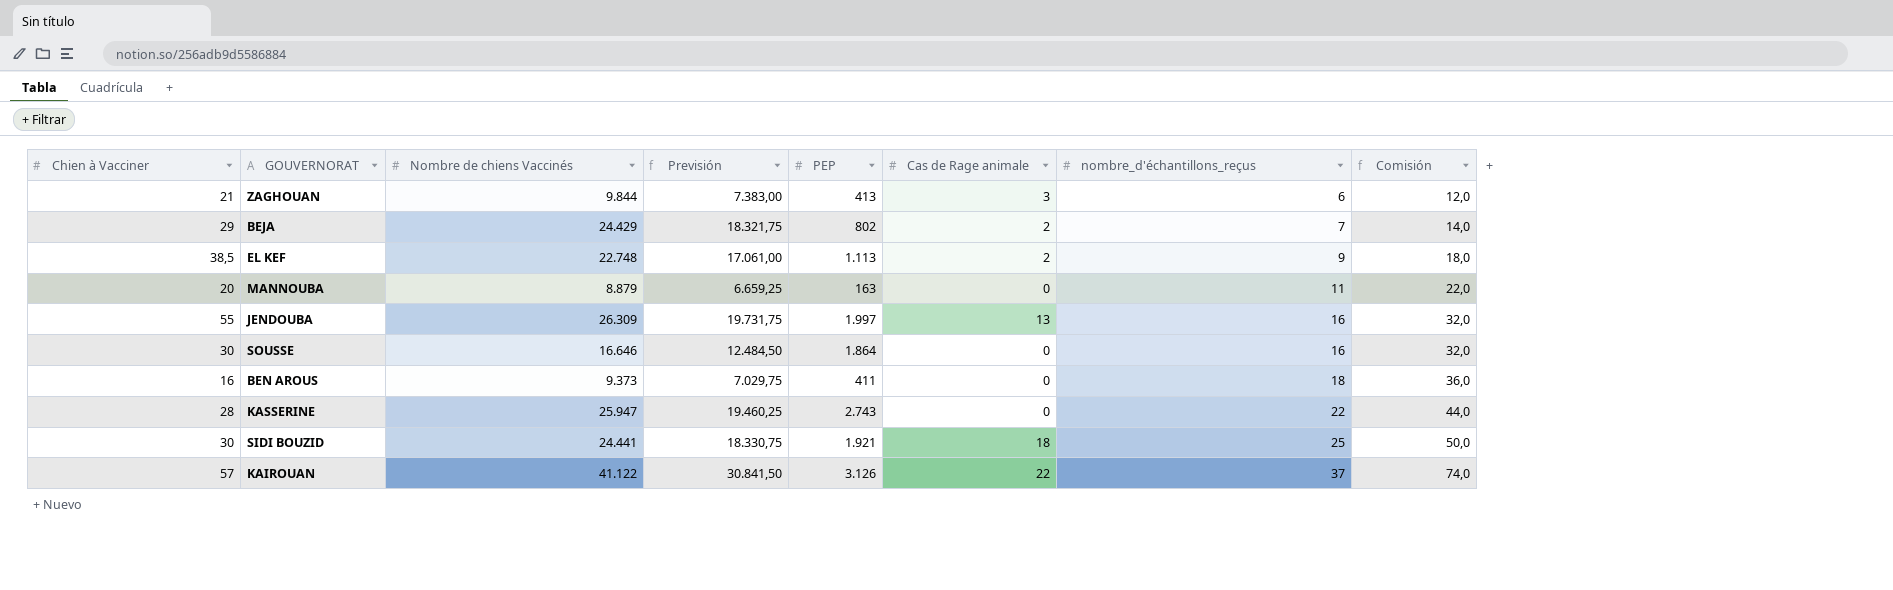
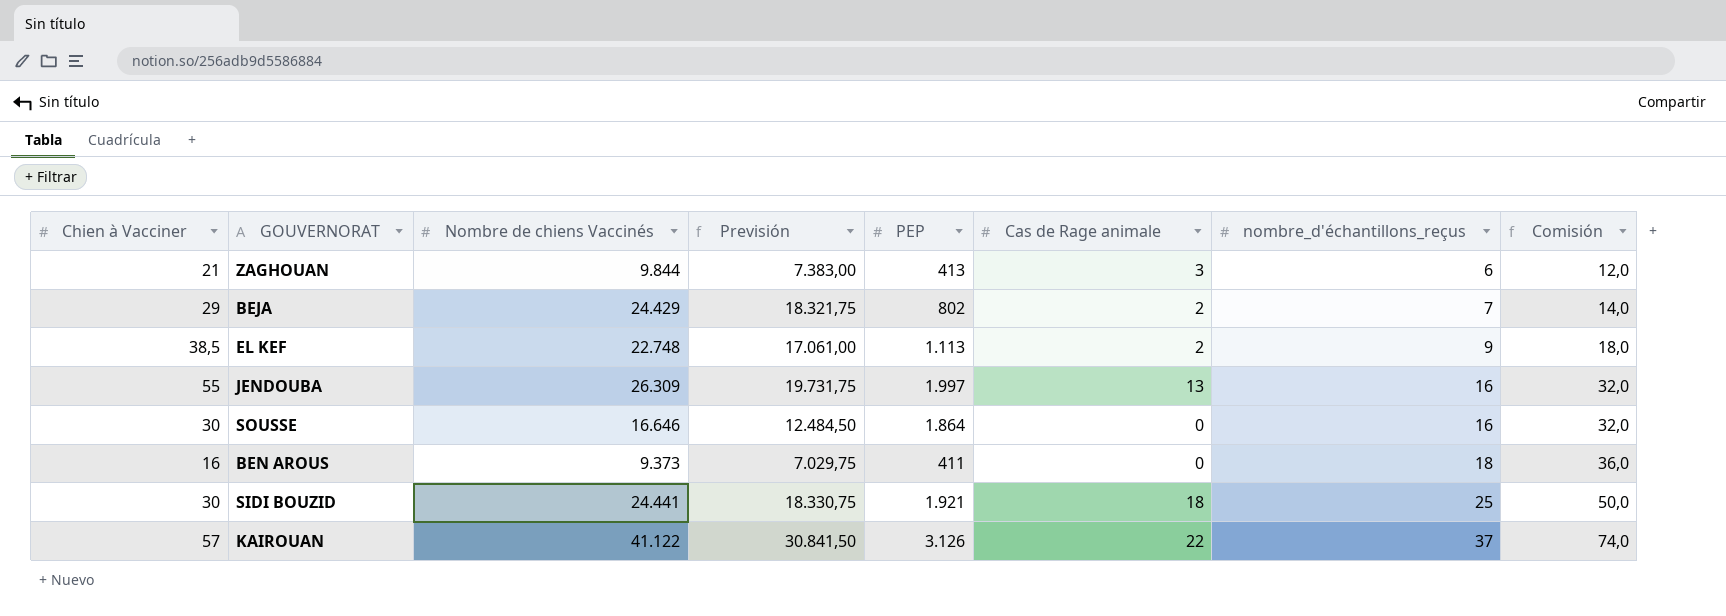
row MANNOUBA: 20 | 8.879 | 6.659,25 | 163 | 0 | 11 | 22,0 -> none
row KASSERINE: 28 | 25.947 | 19.460,25 | 2.743 | 0 | 22 | 44,0 -> none

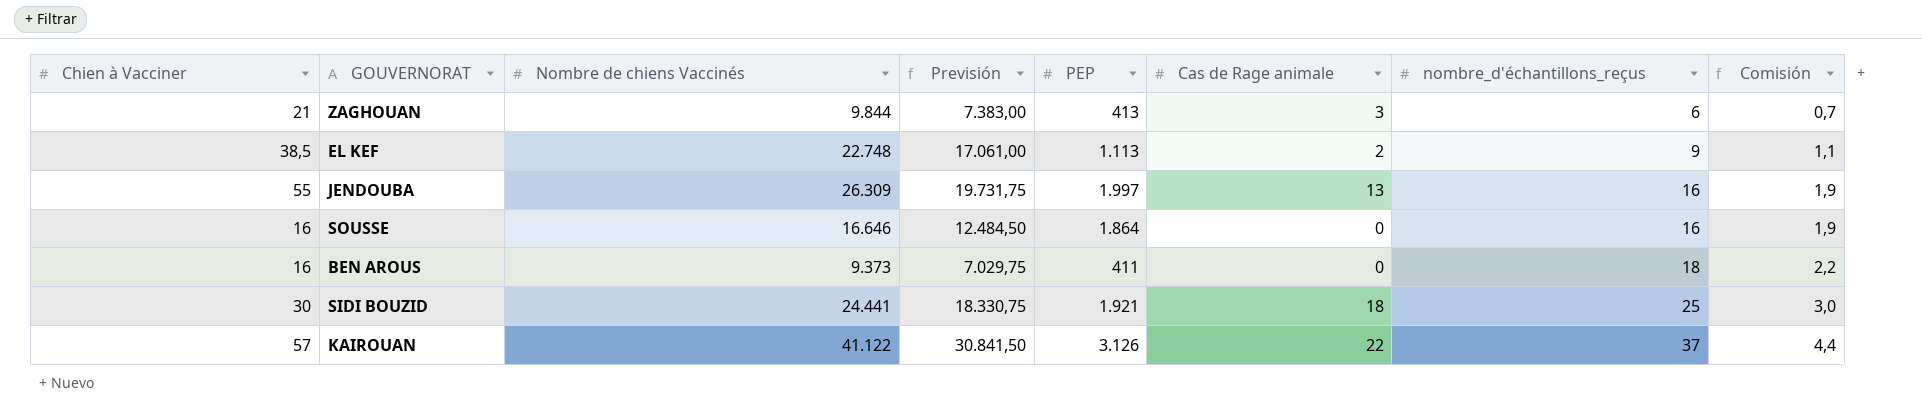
column Comisión | formula: [nombre_d'échantillons_reçus] * 2 -> [nombre_d'échantillons_reçus] * 0,12
row BEJA: 29 | 24.429 | 18.321,75 | 802 | 2 | 7 | 14,0 -> none
SOUSSE | Chien à Vacciner: 30 -> 16

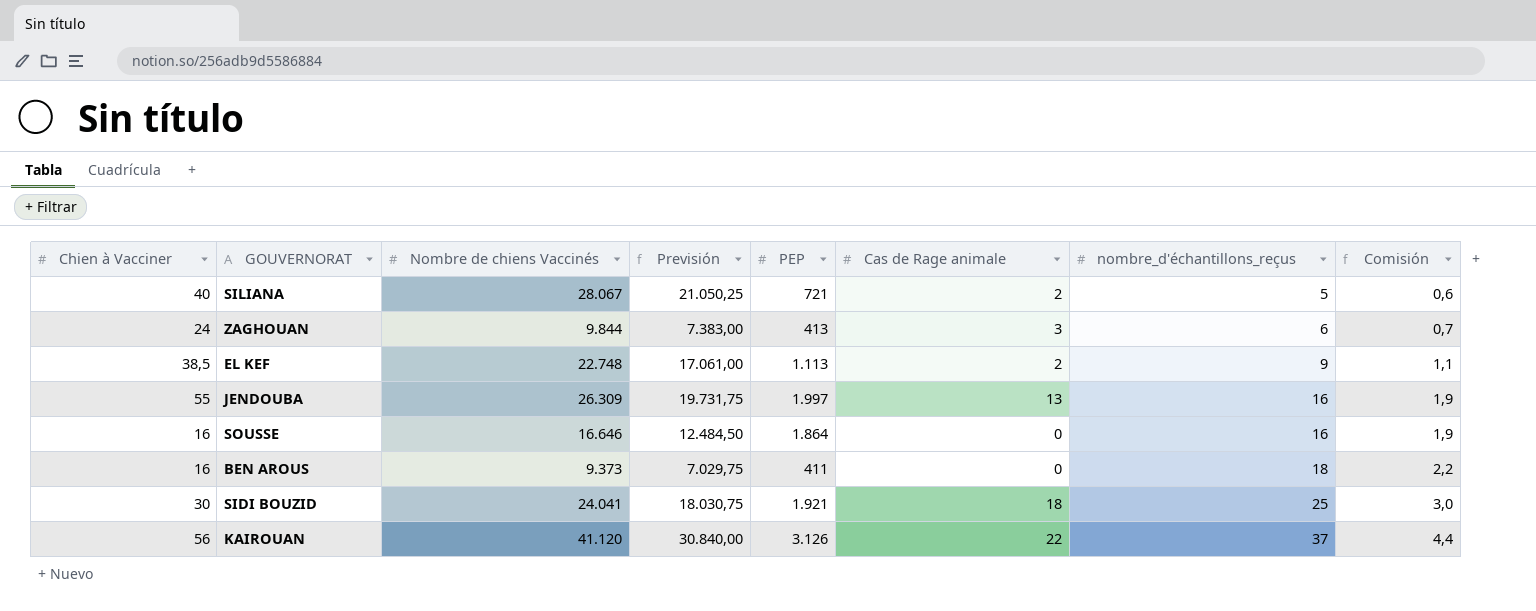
row SILIANA: none -> 40 | 28.067 | 21.050,25 | 721 | 2 | 5 | 0,6
ZAGHOUAN | Chien à Vacciner: 21 -> 24
SIDI BOUZID | Nombre de chiens Vaccinés: 24.441 -> 24.041
SIDI BOUZID | Previsión: 18.330,75 -> 18.030,75
KAIROUAN | Chien à Vacciner: 57 -> 56
KAIROUAN | Nombre de chiens Vaccinés: 41.122 -> 41.120
KAIROUAN | Previsión: 30.841,50 -> 30.840,00

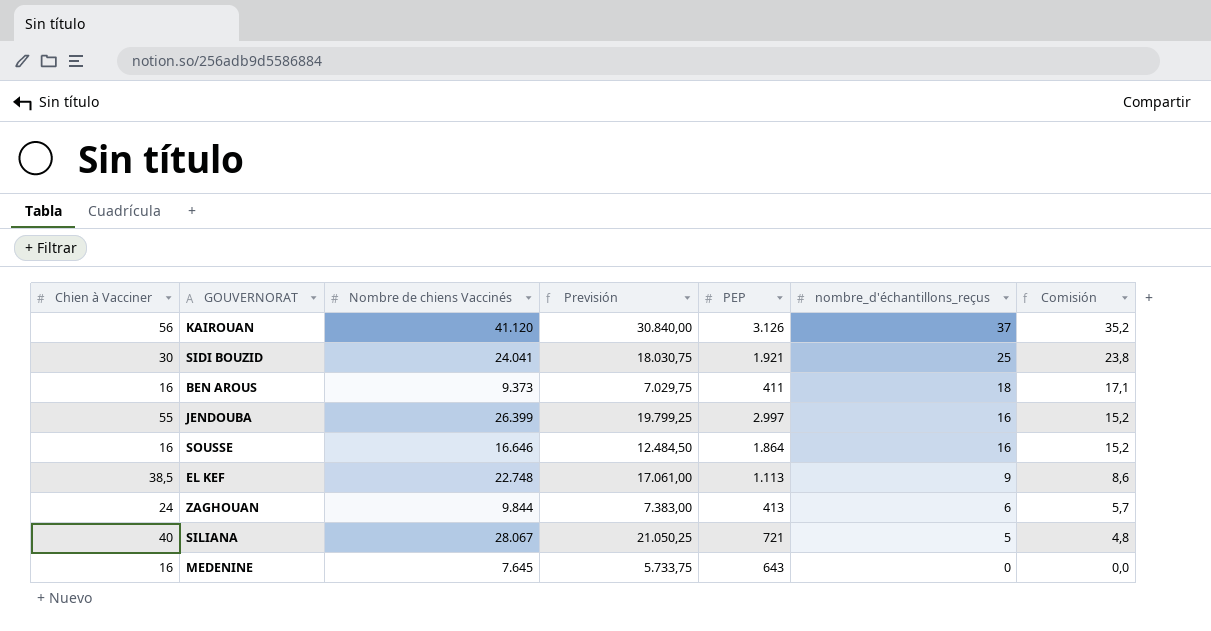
row order: nombre_d'échantillons_reçus ascending -> nombre_d'échantillons_reçus descending
column Cas de Rage animale | position: 6 -> none
column Comisión | formula: [nombre_d'échantillons_reçus] * 0,12 -> [nombre_d'échantillons_reçus] * 0,95
JENDOUBA | Nombre de chiens Vaccinés: 26.309 -> 26.399
JENDOUBA | Previsión: 19.731,75 -> 19.799,25
JENDOUBA | PEP: 1.997 -> 2.997
row MEDENINE: none -> 16 | 7.645 | 5.733,75 | 643 | 0 | 0,0

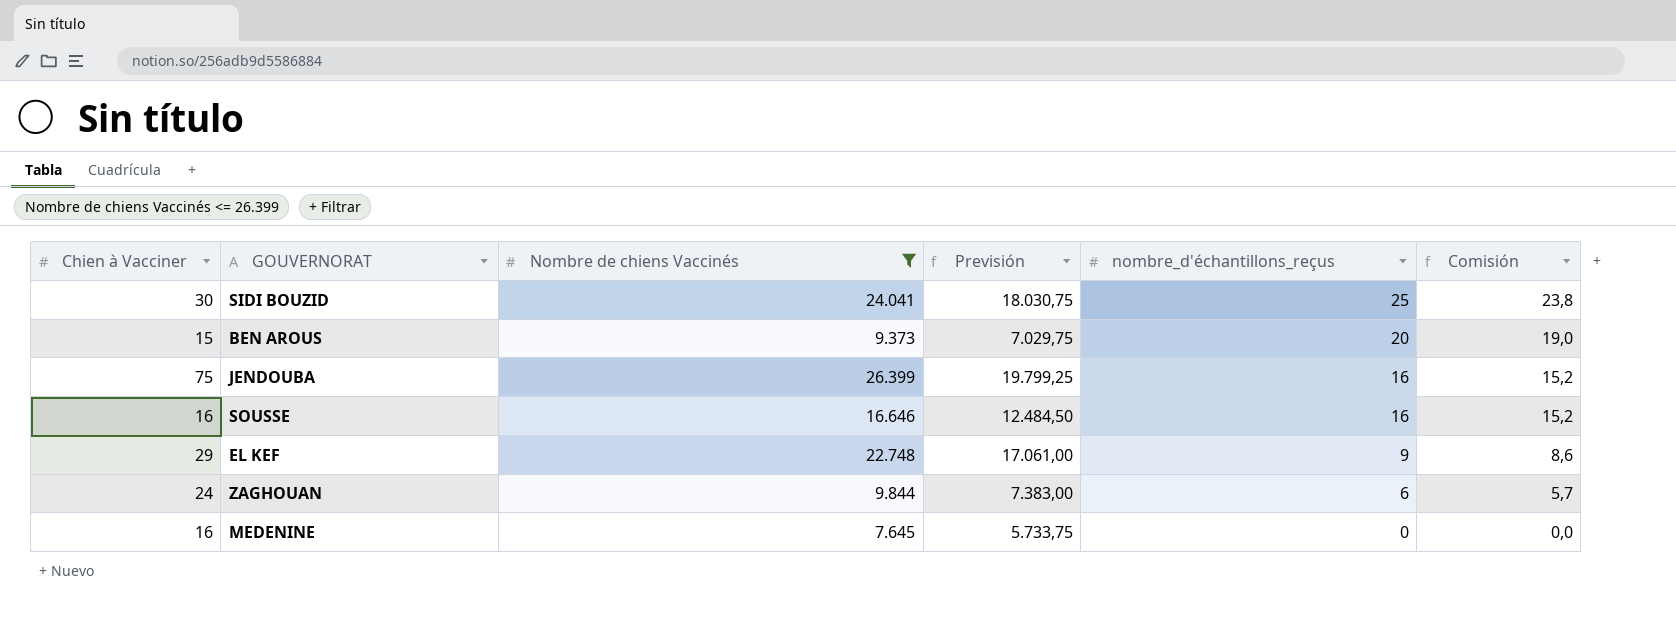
filter: none -> Nombre de chiens Vaccinés <= 26.399
column PEP | position: 5 -> none
BEN AROUS | Chien à Vacciner: 16 -> 15
BEN AROUS | nombre_d'échantillons_reçus: 18 -> 20
BEN AROUS | Comisión: 17,1 -> 19,0
JENDOUBA | Chien à Vacciner: 55 -> 75
EL KEF | Chien à Vacciner: 38,5 -> 29

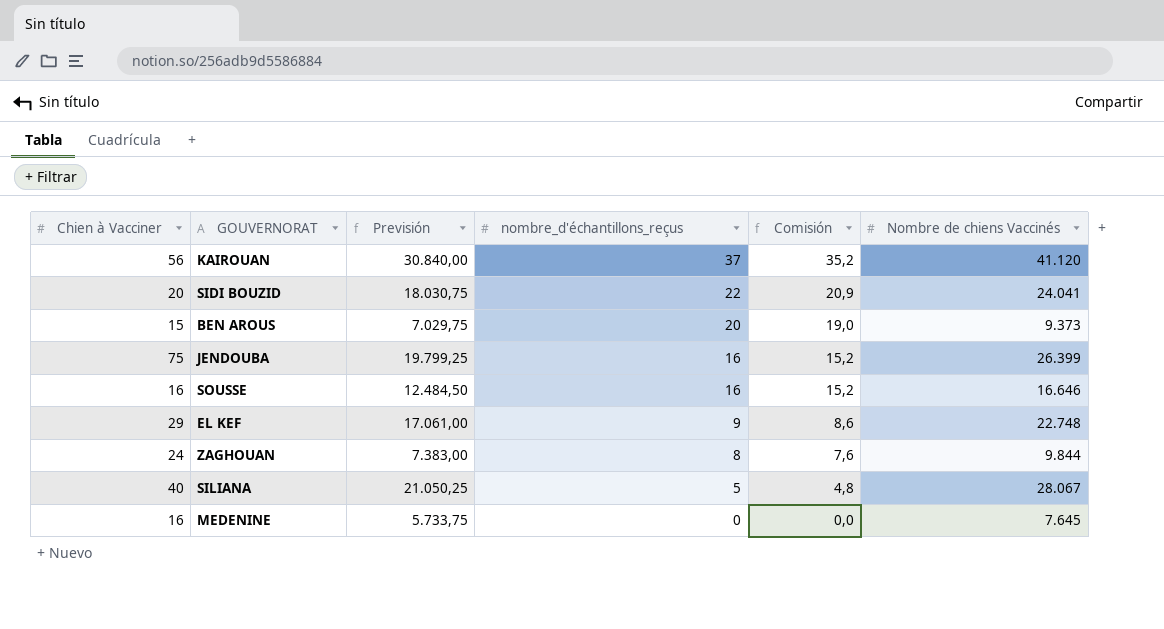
filter: Nombre de chiens Vaccinés <= 26.399 -> none
column Nombre de chiens Vaccinés | position: 3 -> 6
SIDI BOUZID | Chien à Vacciner: 30 -> 20
SIDI BOUZID | nombre_d'échantillons_reçus: 25 -> 22
SIDI BOUZID | Comisión: 23,8 -> 20,9
ZAGHOUAN | nombre_d'échantillons_reçus: 6 -> 8
ZAGHOUAN | Comisión: 5,7 -> 7,6

